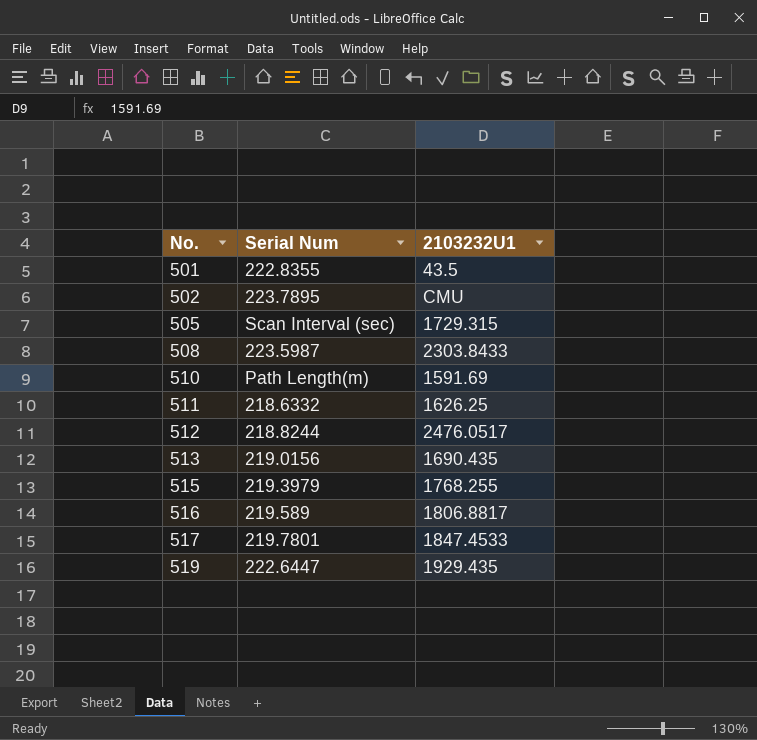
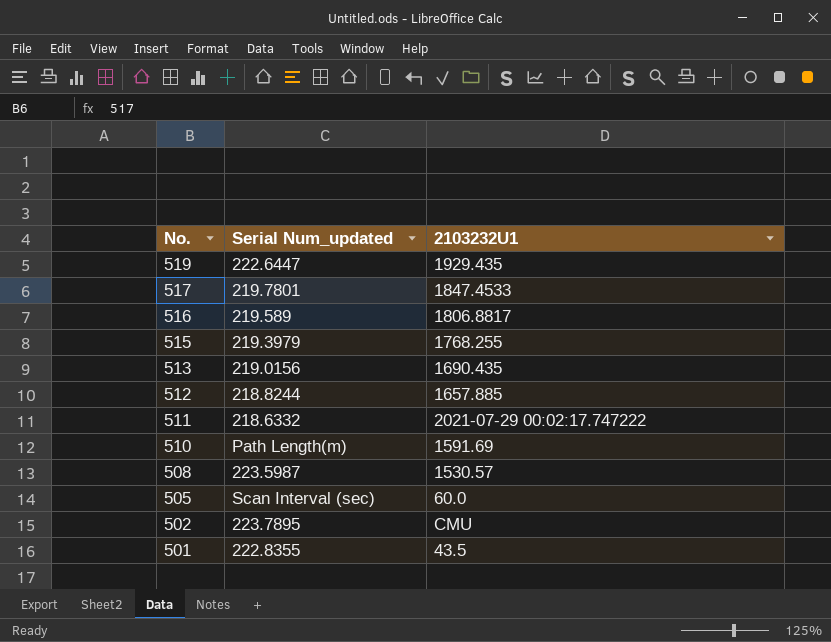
row order: No. ascending -> No. descending
column name: Serial Num -> Serial Num_updated
512 | 2103232U1: 2476.0517 -> 1657.885
511 | 2103232U1: 1626.25 -> 2021-07-29 00:02:17.747222
508 | 2103232U1: 2303.8433 -> 1530.57
505 | 2103232U1: 1729.315 -> 60.0

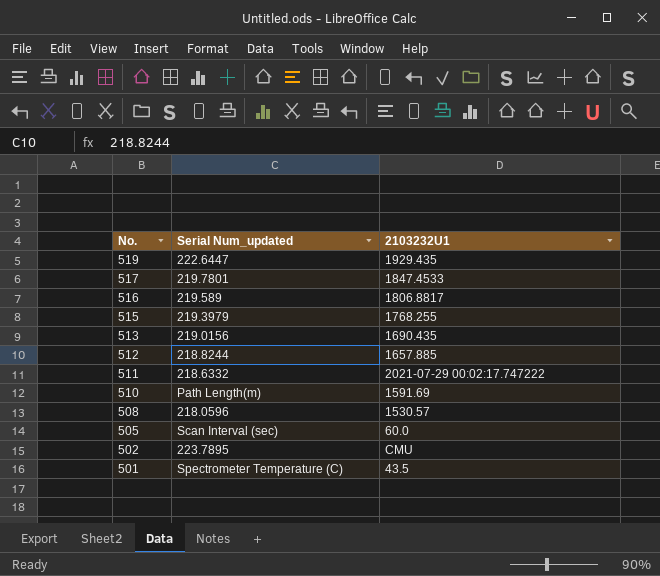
508 | Serial Num_updated: 223.5987 -> 218.0596
501 | Serial Num_updated: 222.8355 -> Spectrometer Temperature (C)

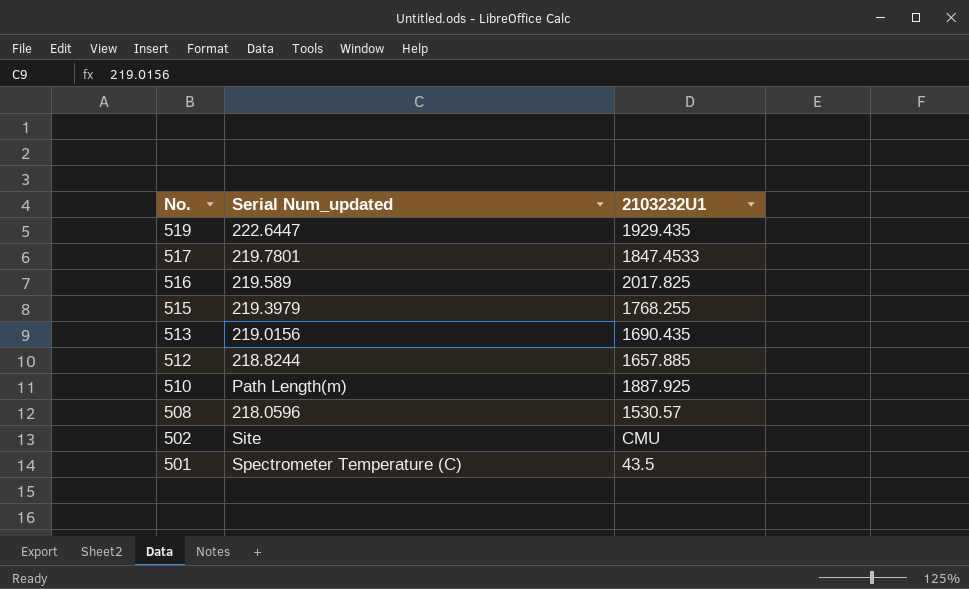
row 511: 218.6332 | 2021-07-29 00:02:17.747222 -> none
row 505: Scan Interval (sec) | 60.0 -> none
516 | 2103232U1: 1806.8817 -> 2017.825
510 | 2103232U1: 1591.69 -> 1887.925
502 | Serial Num_updated: 223.7895 -> Site

